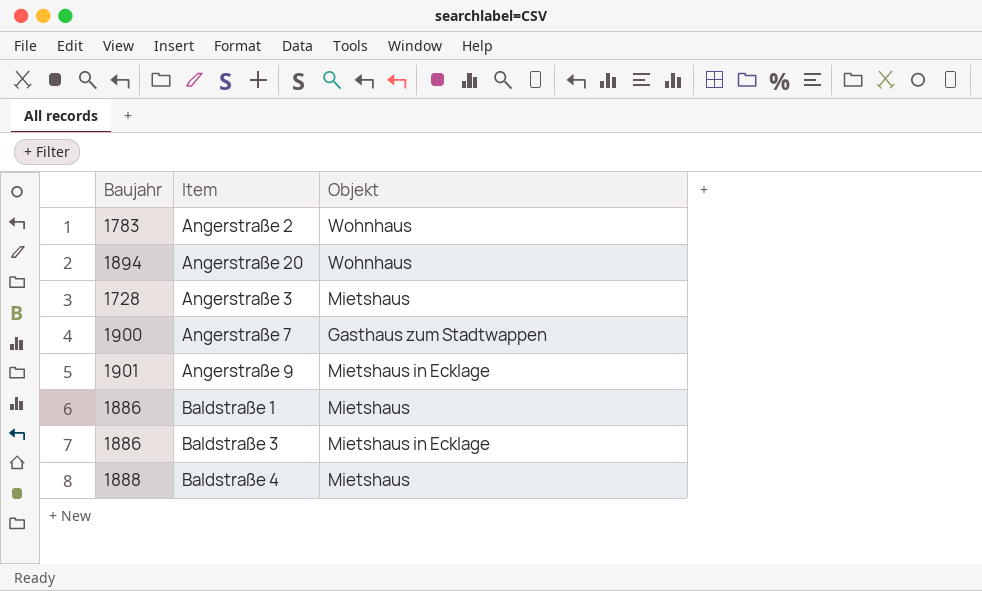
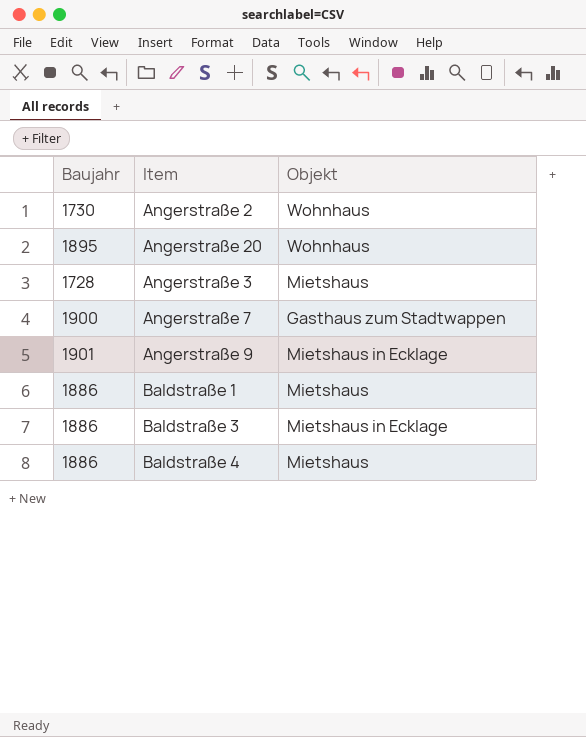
Angerstraße 2 | Baujahr: 1783 -> 1730
Angerstraße 20 | Baujahr: 1894 -> 1895
Baldstraße 4 | Baujahr: 1888 -> 1886

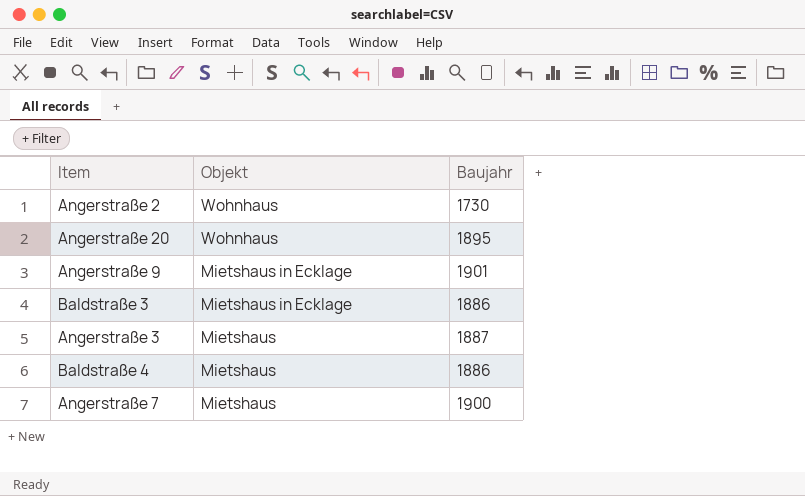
row order: none -> Objekt descending
column Baujahr | position: 1 -> 3
row Baldstraße 1: 1886 | Mietshaus -> none
Angerstraße 3 | Baujahr: 1728 -> 1887
Angerstraße 7 | Objekt: Gasthaus zum Stadtwappen -> Mietshaus

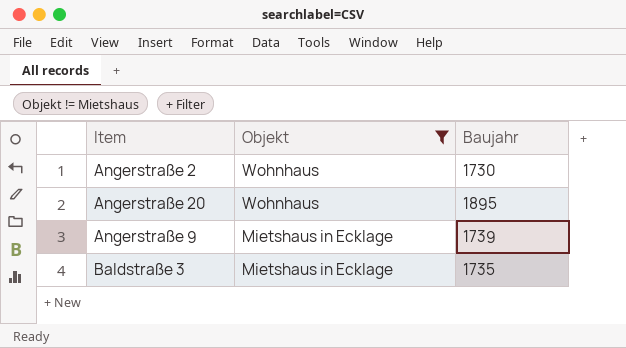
filter: none -> Objekt != Mietshaus
Angerstraße 9 | Baujahr: 1901 -> 1739
Baldstraße 3 | Baujahr: 1886 -> 1735

